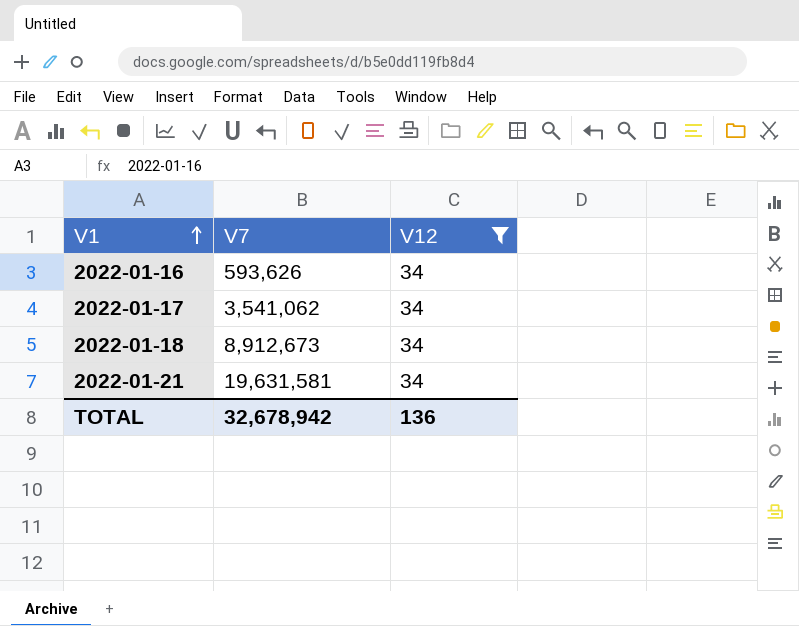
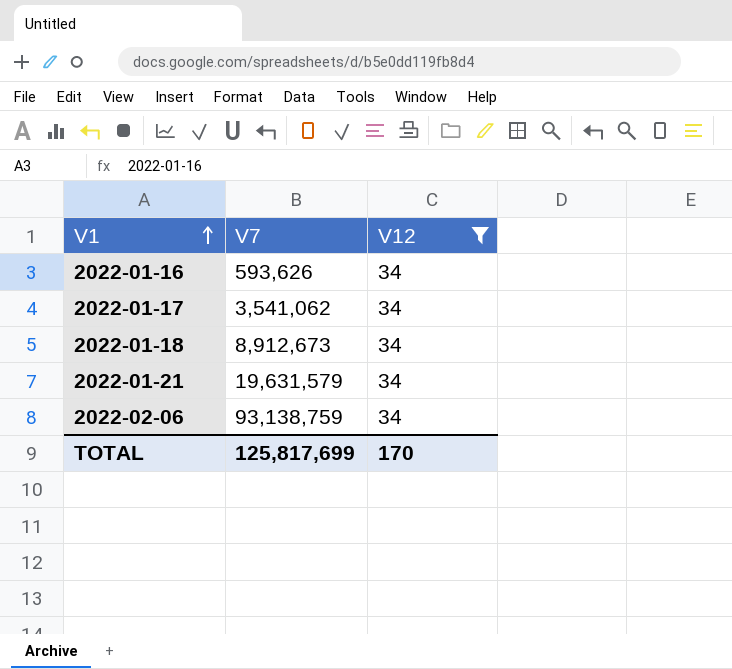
2022-01-21 | V7: 19,631,581 -> 19,631,579
row 2022-02-06: none -> 93,138,759 | 34
TOTAL | V7: 32,678,942 -> 125,817,699
TOTAL | V12: 136 -> 170

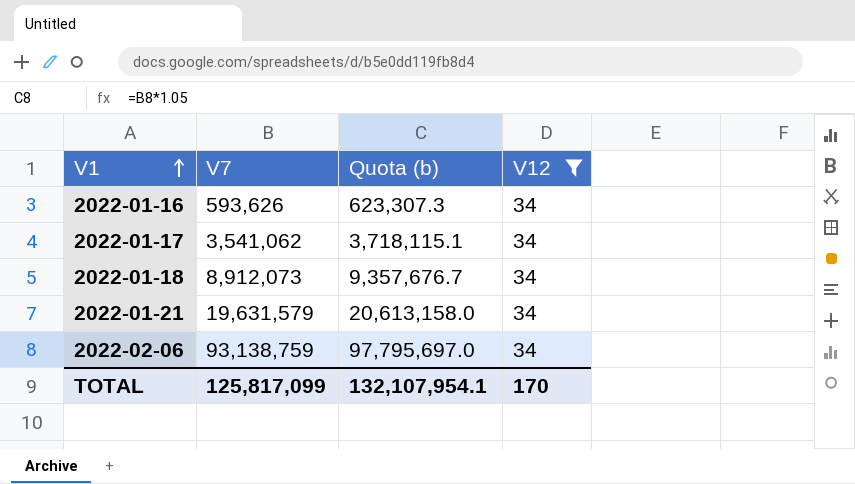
column Quota (b) | formula: none -> [V7] * 1.05
2022-01-18 | V7: 8,912,673 -> 8,912,073
TOTAL | V7: 125,817,699 -> 125,817,099

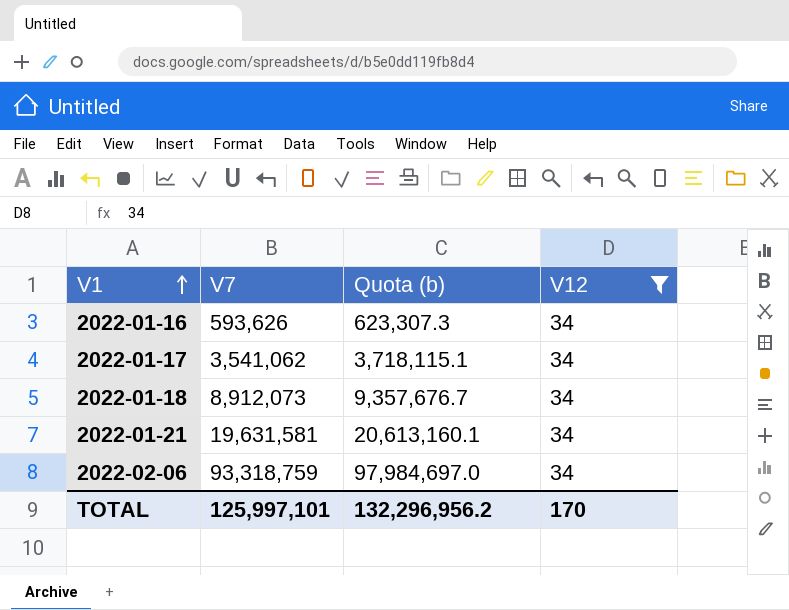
2022-01-21 | V7: 19,631,579 -> 19,631,581
2022-01-21 | Quota (b): 20,613,158.0 -> 20,613,160.1
2022-02-06 | V7: 93,138,759 -> 93,318,759
2022-02-06 | Quota (b): 97,795,697.0 -> 97,984,697.0
TOTAL | V7: 125,817,099 -> 125,997,101
TOTAL | Quota (b): 132,107,954.1 -> 132,296,956.2

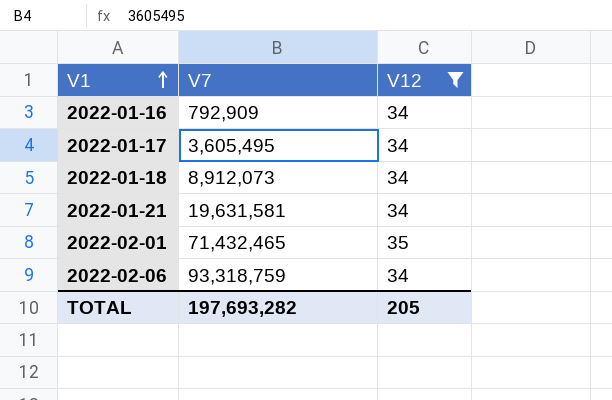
column Quota (b) | formula: [V7] * 1.05 -> none
2022-01-16 | V7: 593,626 -> 792,909
2022-01-17 | V7: 3,541,062 -> 3,605,495
row 2022-02-01: none -> 71,432,465 | 35
TOTAL | V7: 125,997,101 -> 197,693,282
TOTAL | V12: 170 -> 205

